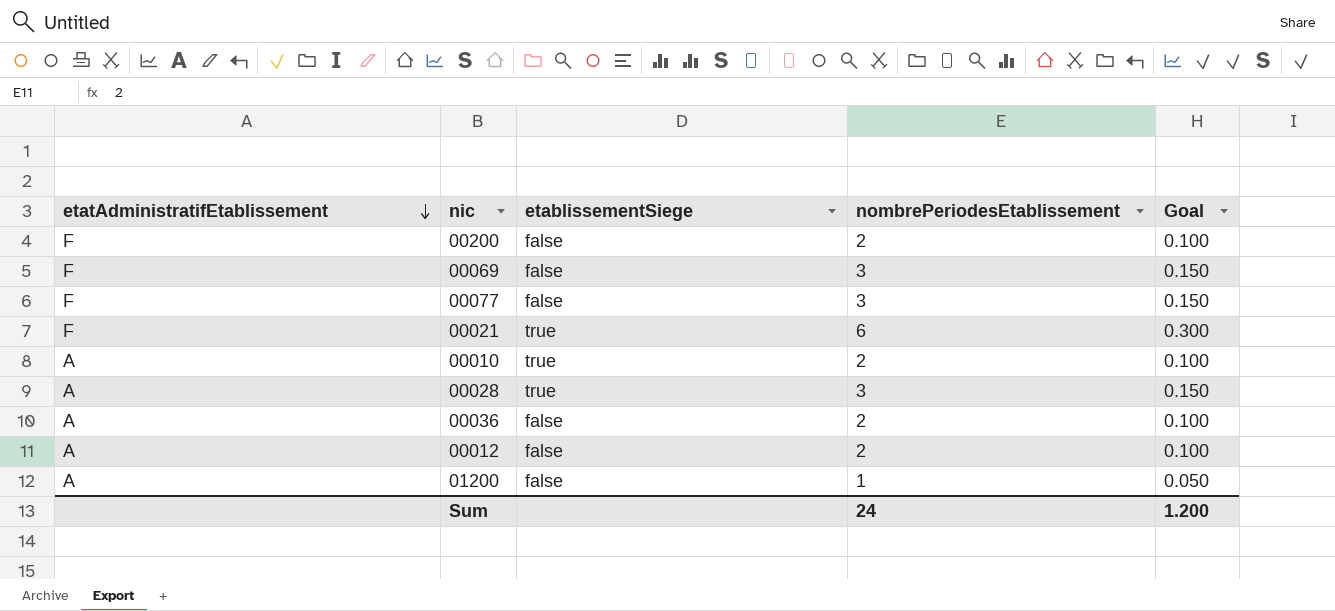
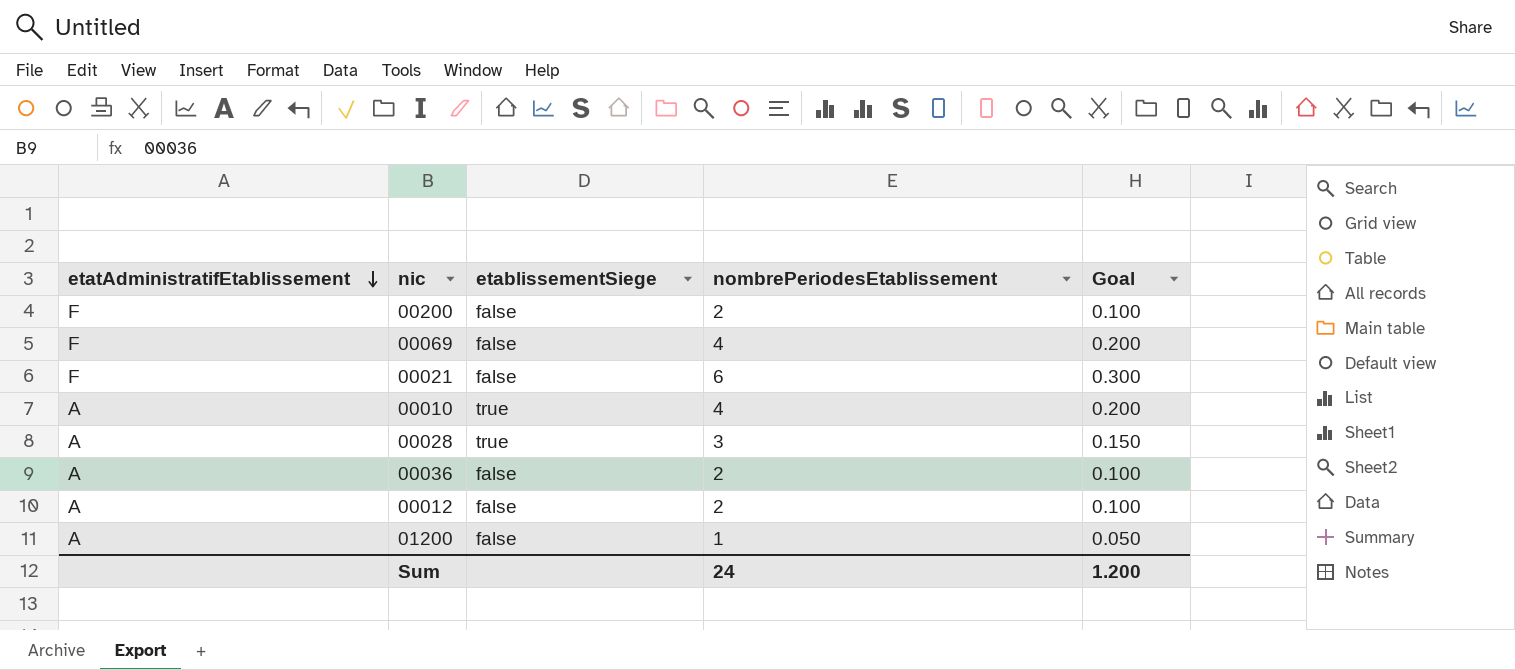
row 00077: F | false | 3 | 0.150 -> none
00069 | nombrePeriodesEtablissement: 3 -> 4
00069 | Goal: 0.150 -> 0.200
00021 | etablissementSiege: true -> false
00010 | nombrePeriodesEtablissement: 2 -> 4
00010 | Goal: 0.100 -> 0.200

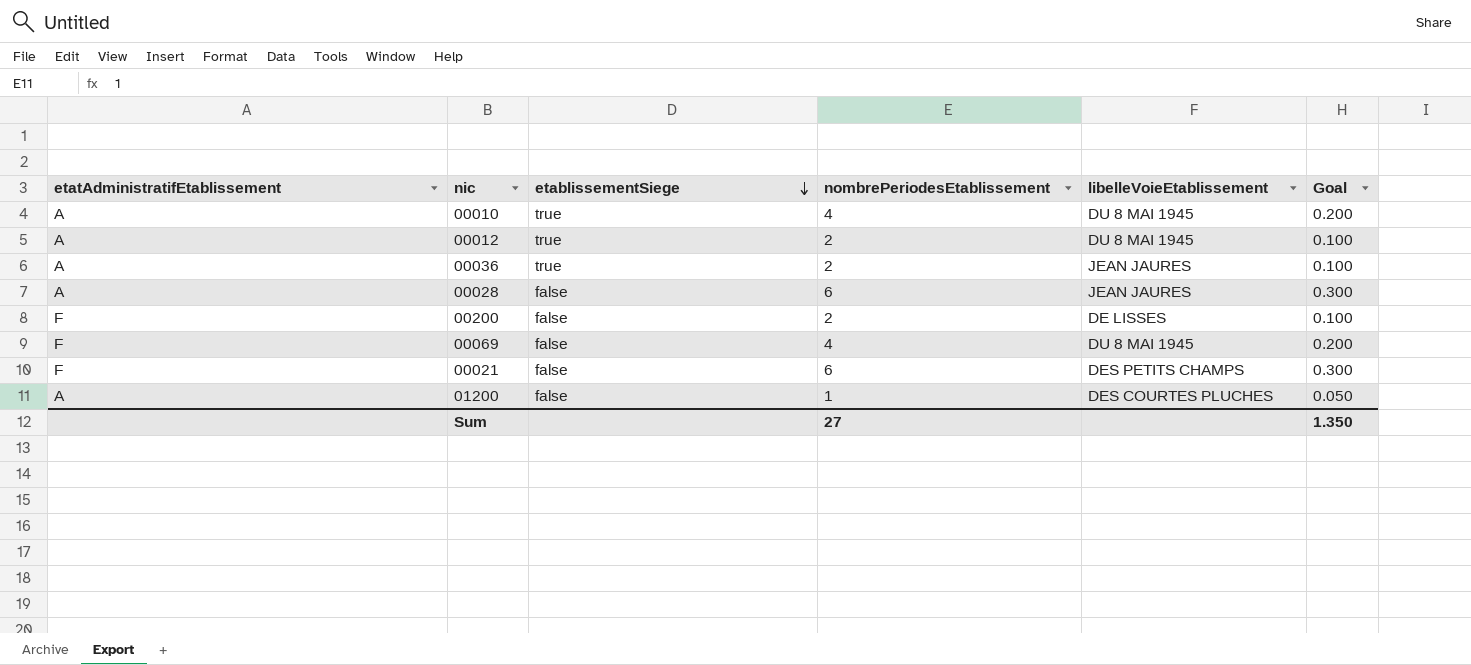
row order: etatAdministratifEtablissement descending -> etablissementSiege descending
column libelleVoieEtablissement | position: none -> 5
00012 | etablissementSiege: false -> true
00036 | etablissementSiege: false -> true
00028 | etablissementSiege: true -> false
00028 | nombrePeriodesEtablissement: 3 -> 6
00028 | Goal: 0.150 -> 0.300
Sum | nombrePeriodesEtablissement: 24 -> 27
Sum | Goal: 1.200 -> 1.350

